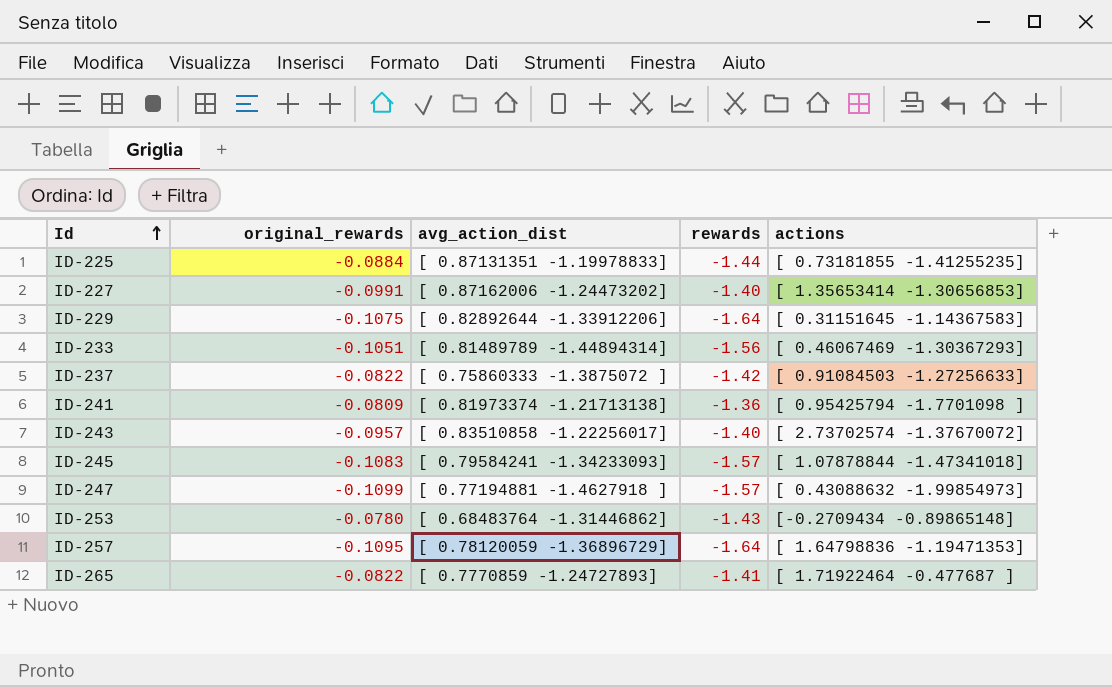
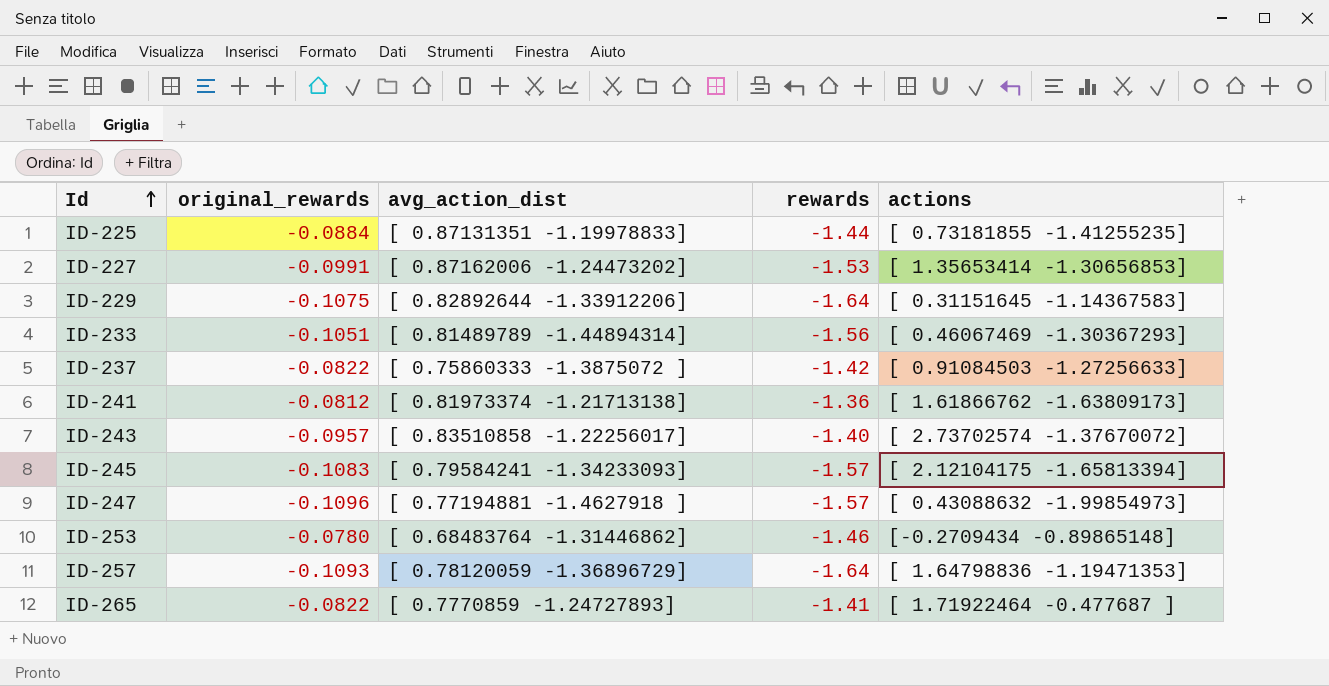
ID-227 | rewards: -1.40 -> -1.53
ID-241 | original_rewards: -0.0809 -> -0.0812
ID-241 | actions: [ 0.95425794 -1.7701098 ] -> [ 1.61866762 -1.63809173]
ID-245 | actions: [ 1.07878844 -1.47341018] -> [ 2.12104175 -1.65813394]
ID-247 | original_rewards: -0.1099 -> -0.1096
ID-253 | rewards: -1.43 -> -1.46
ID-257 | original_rewards: -0.1095 -> -0.1093

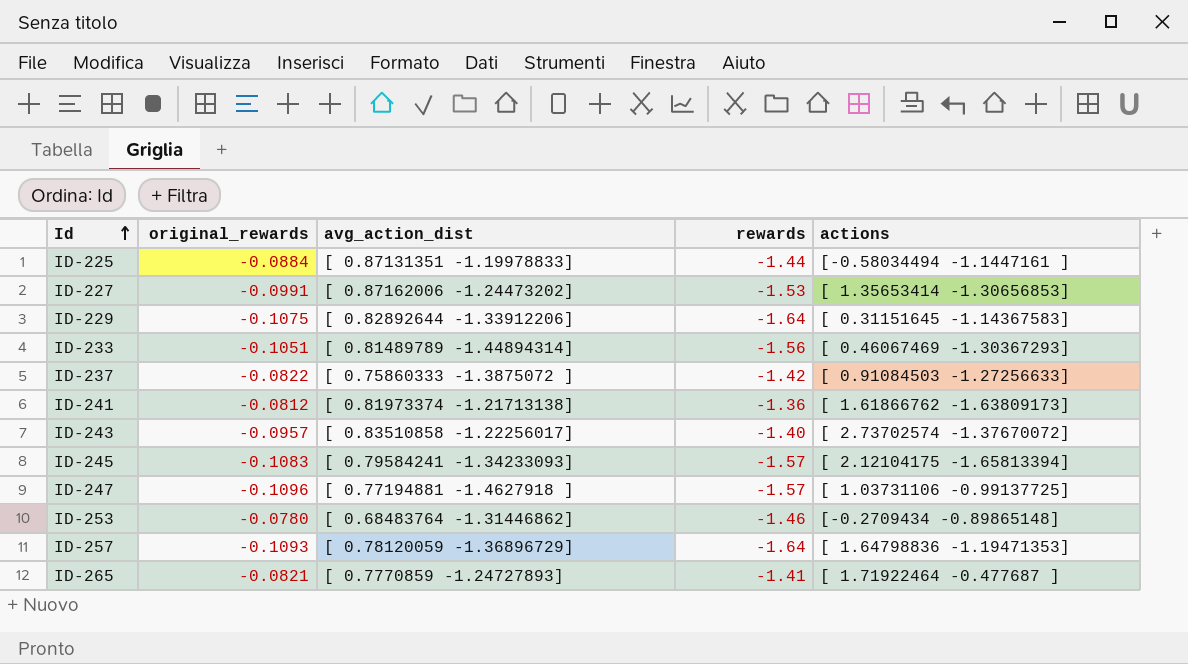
ID-225 | actions: [ 0.73181855 -1.41255235] -> [-0.58034494 -1.1447161 ]
ID-247 | actions: [ 0.43088632 -1.99854973] -> [ 1.03731106 -0.99137725]
ID-265 | original_rewards: -0.0822 -> -0.0821

